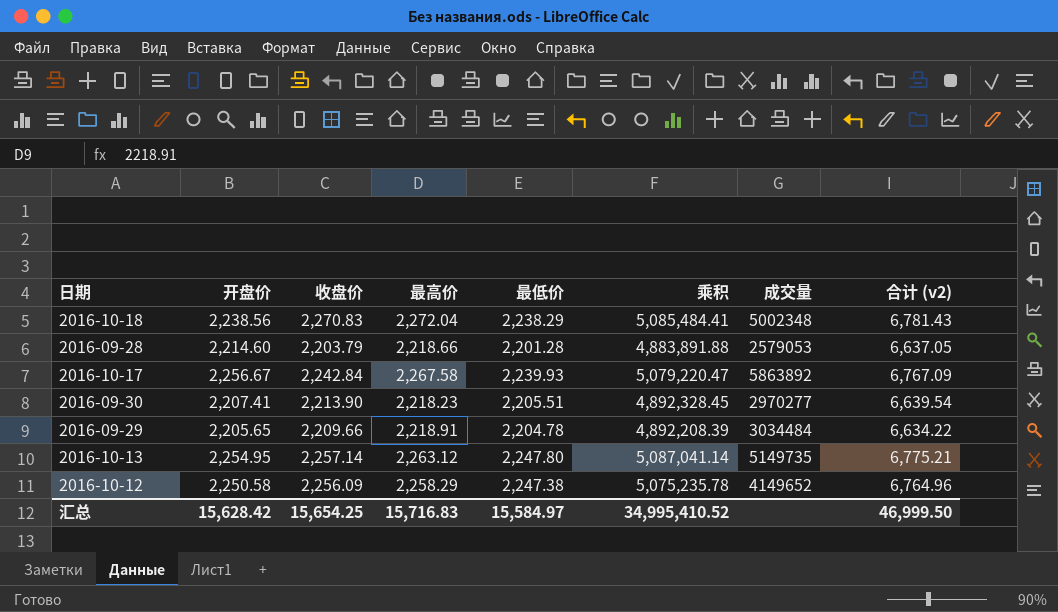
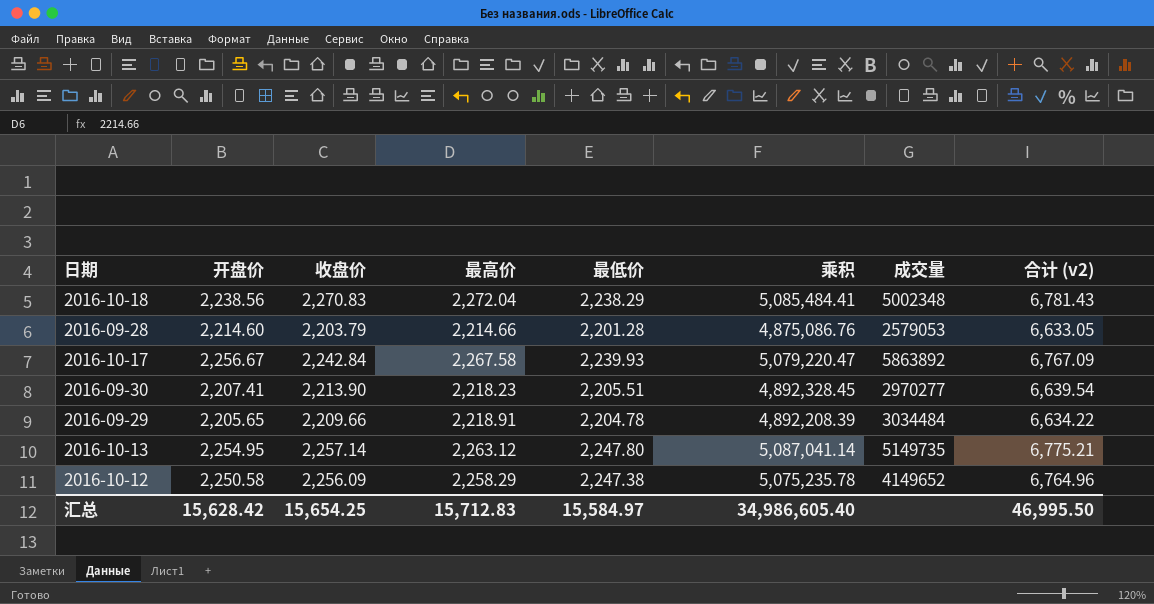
2016-09-28 | 最高价: 2,218.66 -> 2,214.66
2016-09-28 | 乘积: 4,883,891.88 -> 4,875,086.76
2016-09-28 | 合计 (v2): 6,637.05 -> 6,633.05
汇总 | 最高价: 15,716.83 -> 15,712.83
汇总 | 乘积: 34,995,410.52 -> 34,986,605.40
汇总 | 合计 (v2): 46,999.50 -> 46,995.50

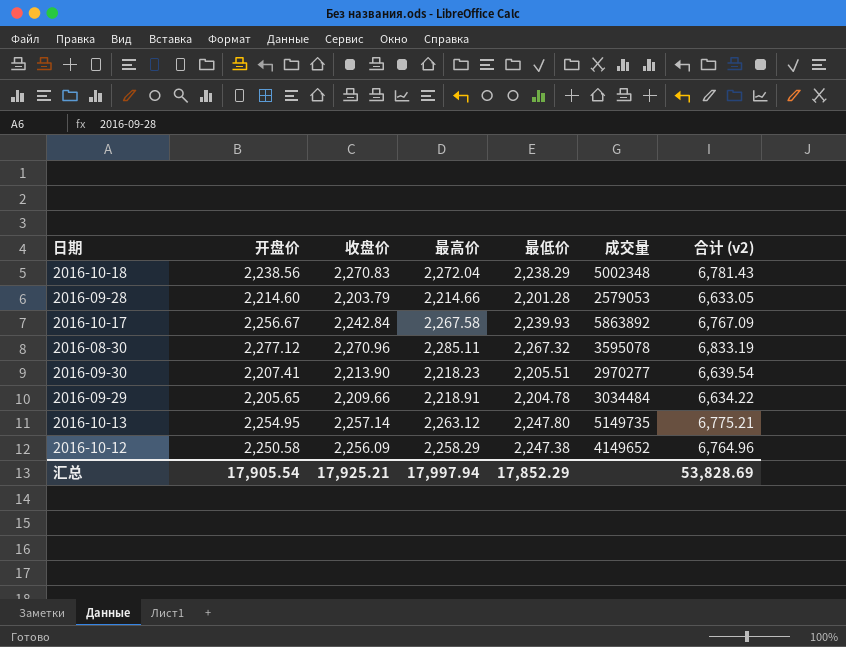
column 乘积 | formula: [最高价] * [最低价] -> none
row 2016-08-30: none -> 2,277.12 | 2,270.96 | 2,285.11 | 2,267.32 | 3595078 | 6,833.19
汇总 | 开盘价: 15,628.42 -> 17,905.54
汇总 | 收盘价: 15,654.25 -> 17,925.21
汇总 | 最高价: 15,712.83 -> 17,997.94
汇总 | 最低价: 15,584.97 -> 17,852.29
汇总 | 合计 (v2): 46,995.50 -> 53,828.69

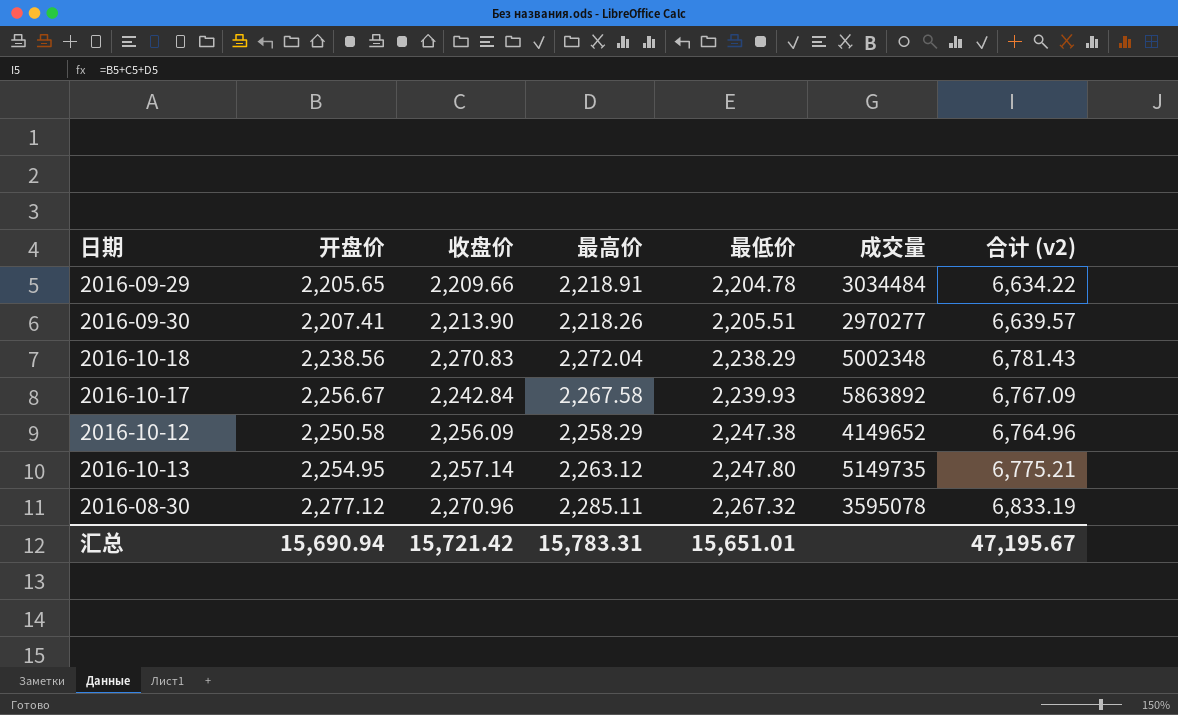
row order: none -> 最低价 ascending
row 2016-09-28: 2,214.60 | 2,203.79 | 2,214.66 | 2,201.28 | 2579053 | 6,633.05 -> none
2016-09-30 | 最高价: 2,218.23 -> 2,218.26
2016-09-30 | 合计 (v2): 6,639.54 -> 6,639.57
汇总 | 开盘价: 17,905.54 -> 15,690.94
汇总 | 收盘价: 17,925.21 -> 15,721.42
汇总 | 最高价: 17,997.94 -> 15,783.31
汇总 | 最低价: 17,852.29 -> 15,651.01
汇总 | 合计 (v2): 53,828.69 -> 47,195.67

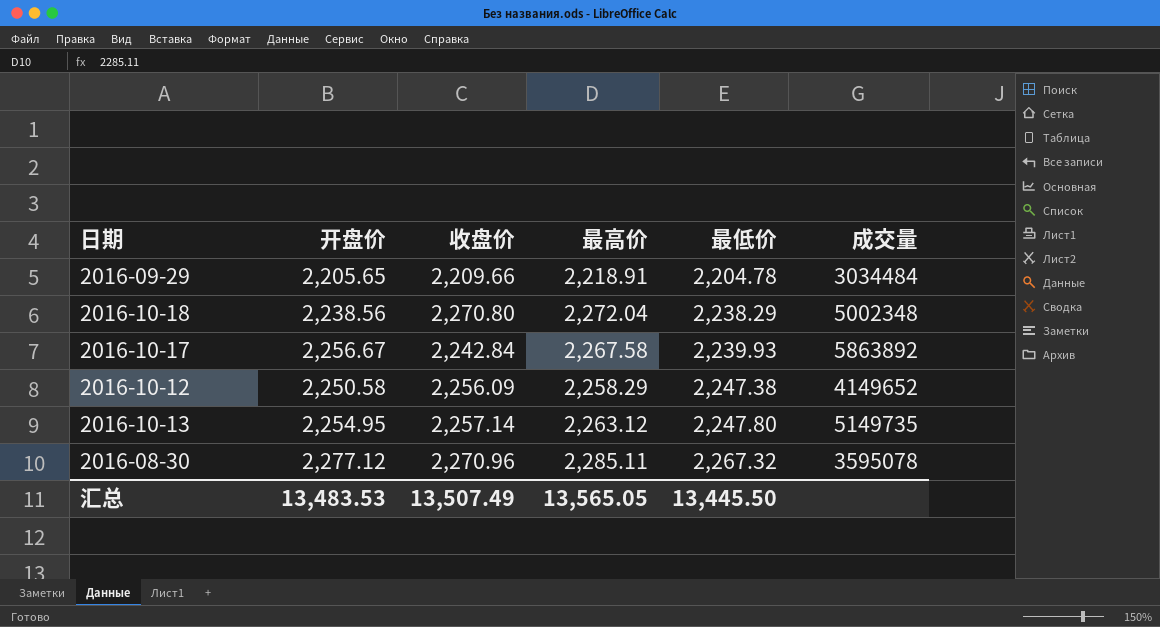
column 合计 (v2) | formula: [开盘价] + [收盘价] + [最高价] -> none
row 2016-09-30: 2,207.41 | 2,213.90 | 2,218.26 | 2,205.51 | 2970277 | 6,639.57 -> none
2016-10-18 | 收盘价: 2,270.83 -> 2,270.80
汇总 | 开盘价: 15,690.94 -> 13,483.53
汇总 | 收盘价: 15,721.42 -> 13,507.49
汇总 | 最高价: 15,783.31 -> 13,565.05
汇总 | 最低价: 15,651.01 -> 13,445.50

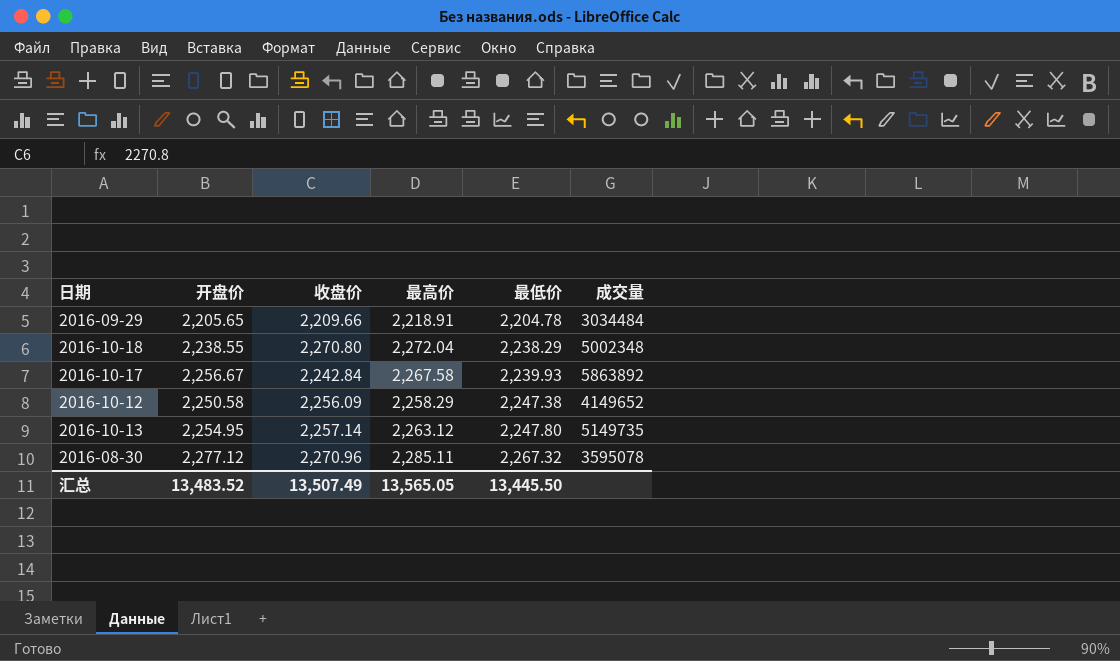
2016-10-18 | 开盘价: 2,238.56 -> 2,238.55
汇总 | 开盘价: 13,483.53 -> 13,483.52

